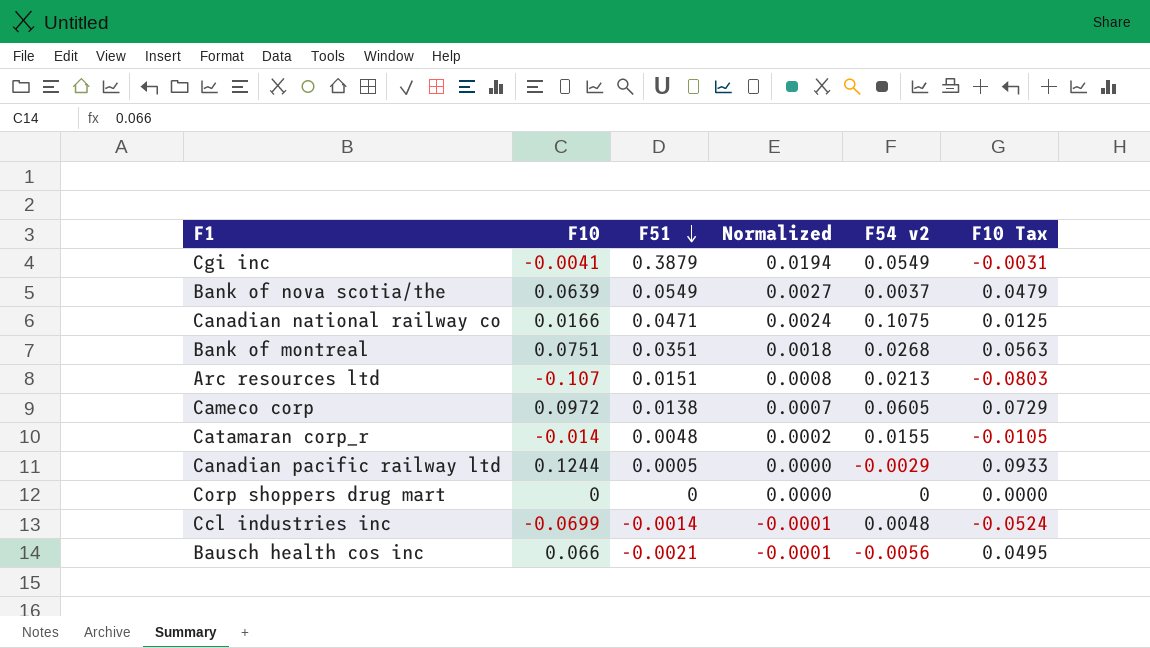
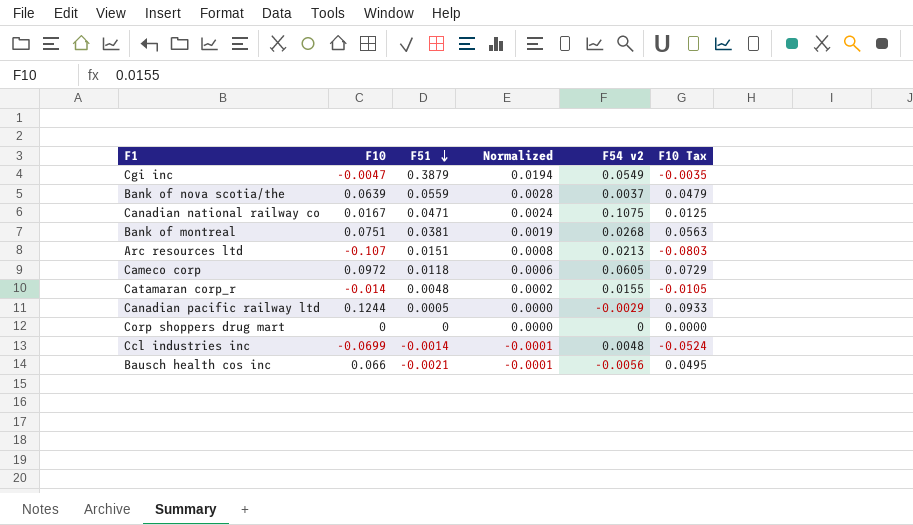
Cgi inc | F10: -0.0041 -> -0.0047
Cgi inc | F10 Tax: -0.0031 -> -0.0035
Bank of nova scotia/the | F51: 0.0549 -> 0.0559
Bank of nova scotia/the | Normalized: 0.0027 -> 0.0028
Canadian national railway co | F10: 0.0166 -> 0.0167
Bank of montreal | F51: 0.0351 -> 0.0381
Bank of montreal | Normalized: 0.0018 -> 0.0019
Cameco corp | F51: 0.0138 -> 0.0118
Cameco corp | Normalized: 0.0007 -> 0.0006

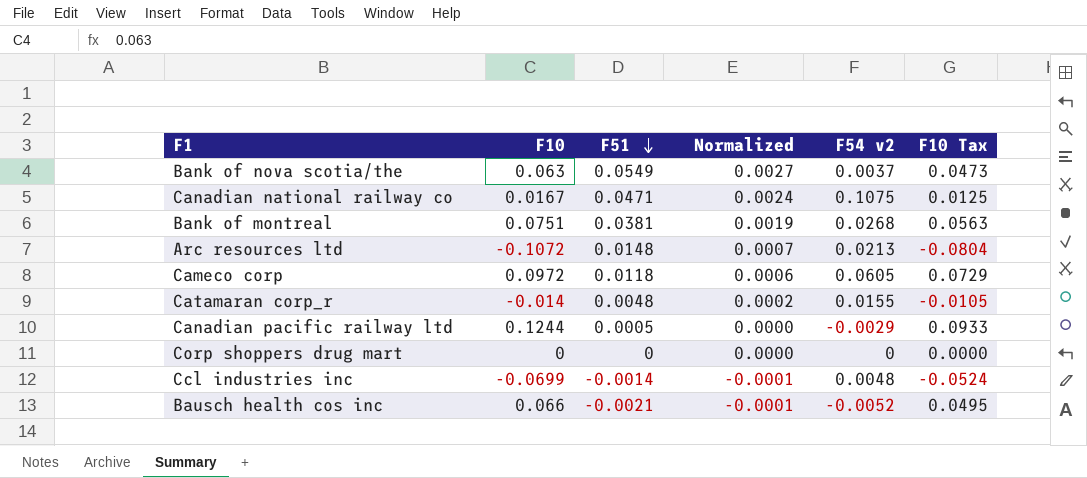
row Cgi inc: -0.0047 | 0.3879 | 0.0194 | 0.0549 | -0.0035 -> none
Bank of nova scotia/the | F10: 0.0639 -> 0.063
Bank of nova scotia/the | F51: 0.0559 -> 0.0549
Bank of nova scotia/the | Normalized: 0.0028 -> 0.0027
Bank of nova scotia/the | F10 Tax: 0.0479 -> 0.0473
Arc resources ltd | F10: -0.107 -> -0.1072
Arc resources ltd | F51: 0.0151 -> 0.0148
Arc resources ltd | Normalized: 0.0008 -> 0.0007
Arc resources ltd | F10 Tax: -0.0803 -> -0.0804
Bausch health cos inc | F54 v2: -0.0056 -> -0.0052

